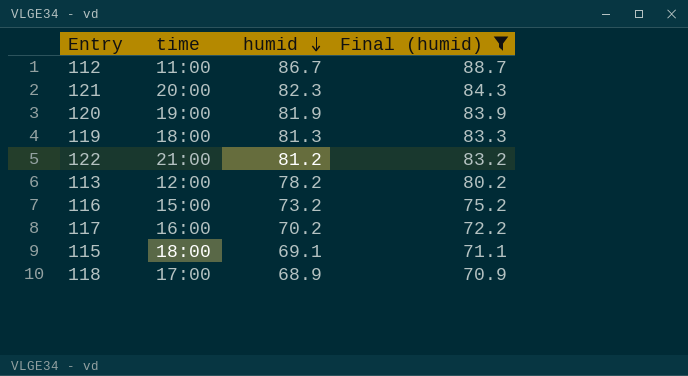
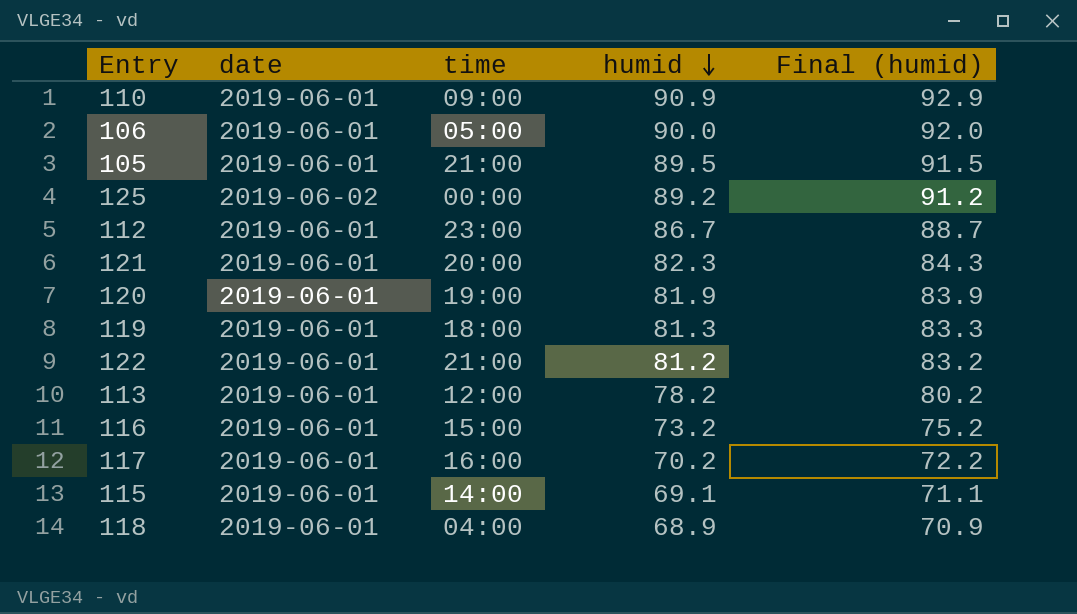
filter: Final (humid) <= 88.7 -> none
column date | position: none -> 2
112 | time: 11:00 -> 23:00
115 | time: 18:00 -> 14:00
118 | time: 17:00 -> 04:00

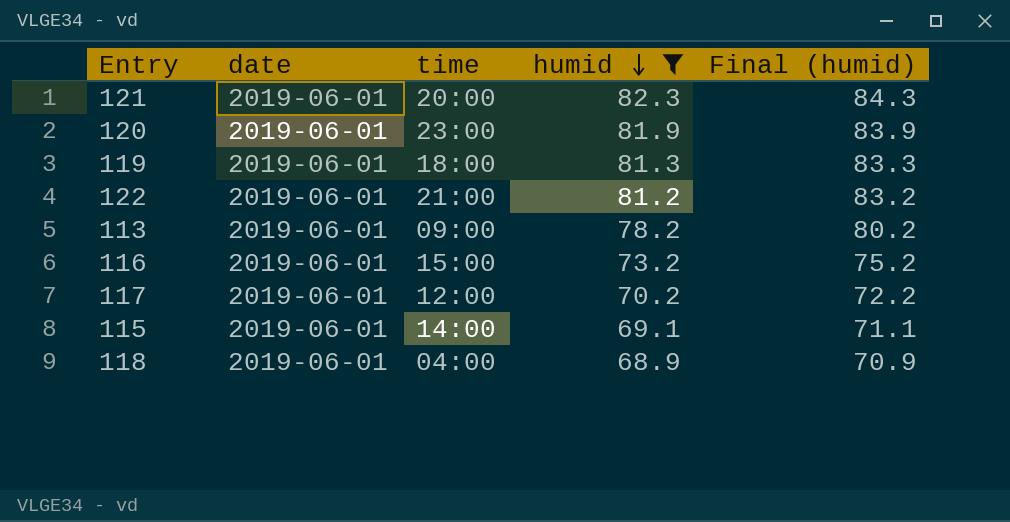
filter: none -> humid <= 82.3
120 | time: 19:00 -> 23:00
113 | time: 12:00 -> 09:00
117 | time: 16:00 -> 12:00

